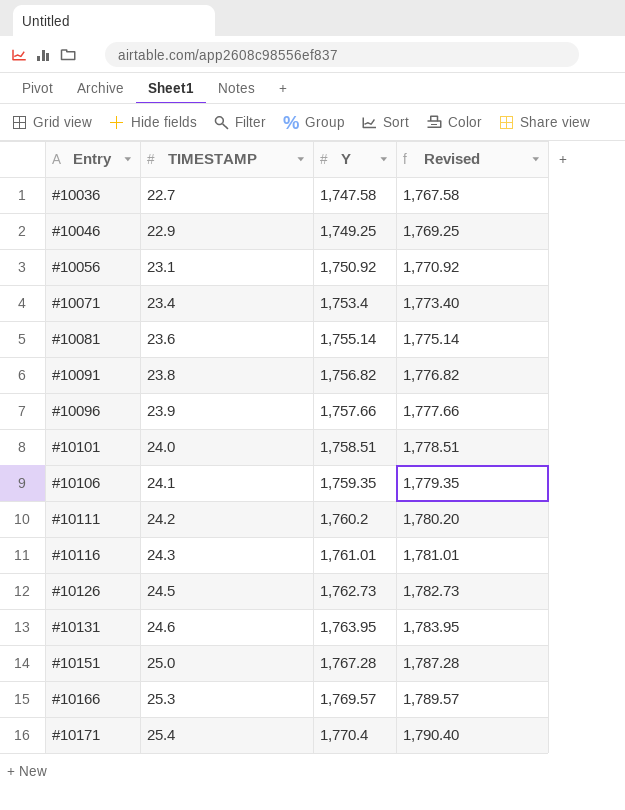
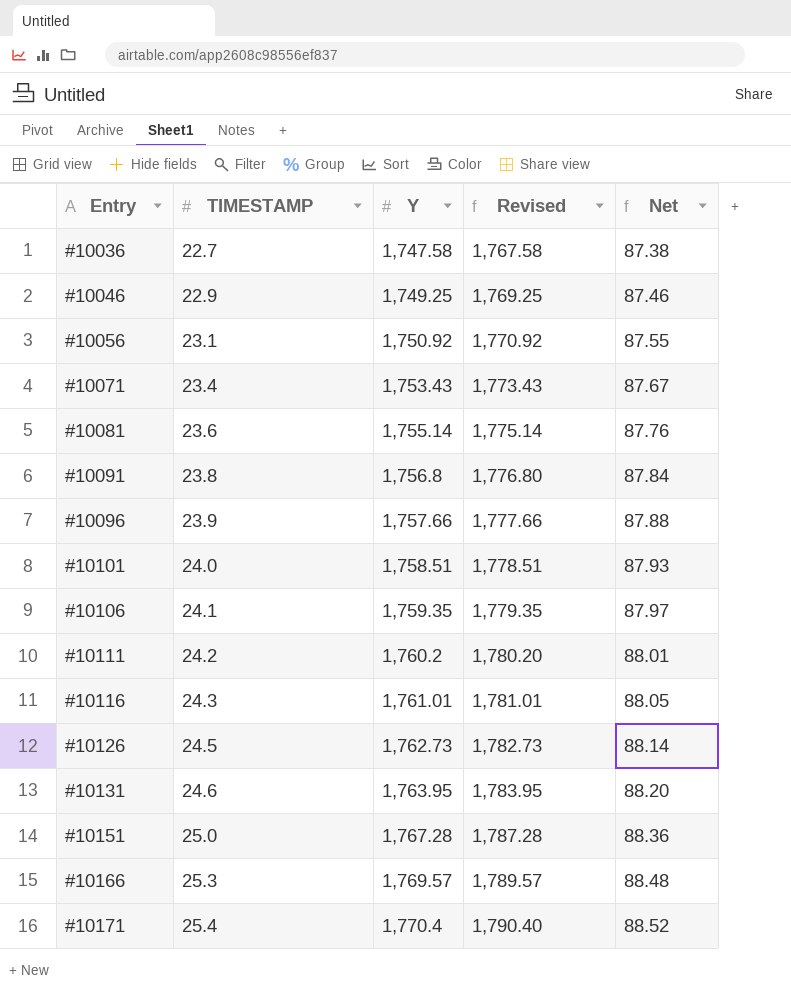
column Net | formula: none -> [Y] * 0.05
#10071 | Y: 1,753.4 -> 1,753.43
#10071 | Revised: 1,773.40 -> 1,773.43
#10091 | Y: 1,756.82 -> 1,756.8
#10091 | Revised: 1,776.82 -> 1,776.80

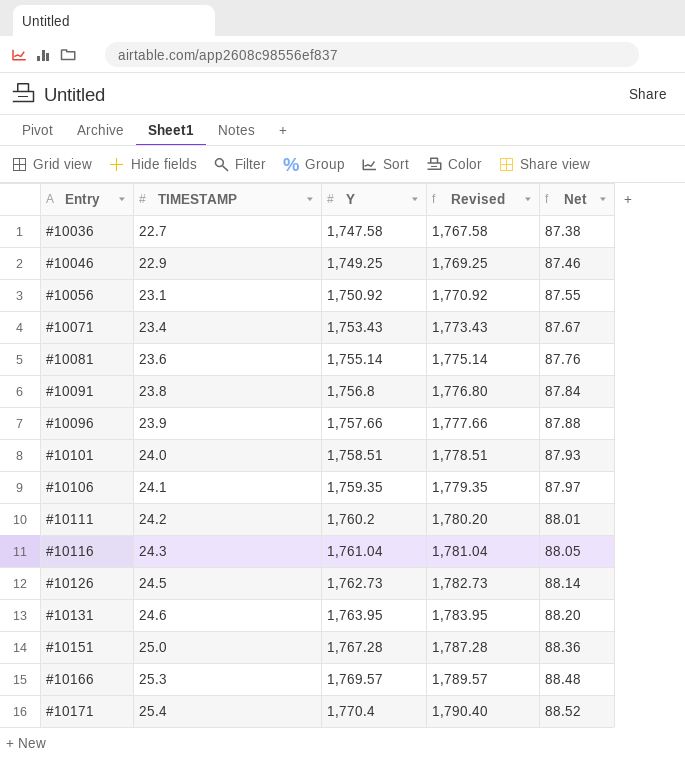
#10116 | Y: 1,761.01 -> 1,761.04
#10116 | Revised: 1,781.01 -> 1,781.04

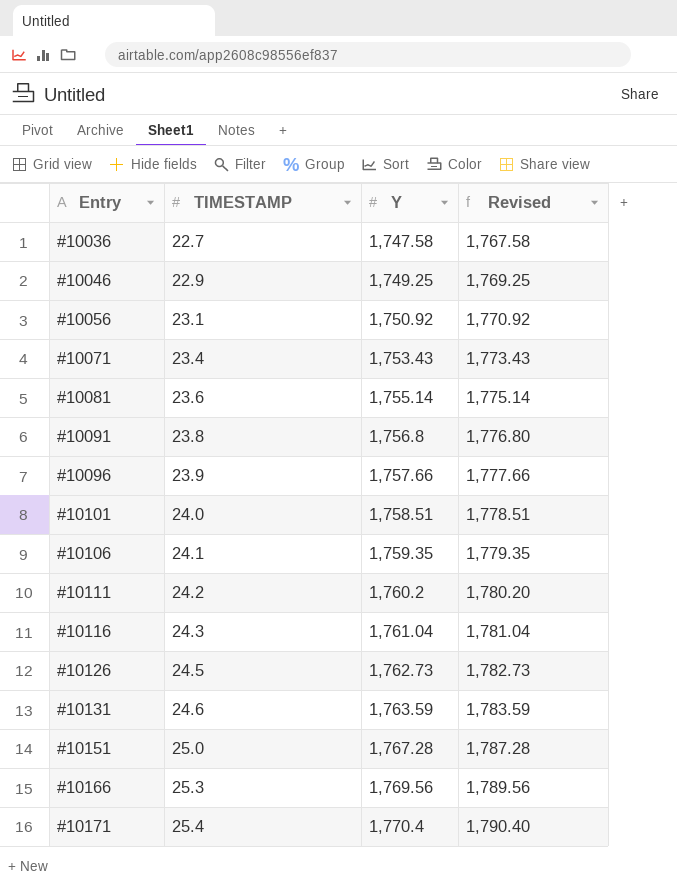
column Net | formula: [Y] * 0.05 -> none
#10131 | Y: 1,763.95 -> 1,763.59
#10131 | Revised: 1,783.95 -> 1,783.59
#10166 | Y: 1,769.57 -> 1,769.56
#10166 | Revised: 1,789.57 -> 1,789.56

